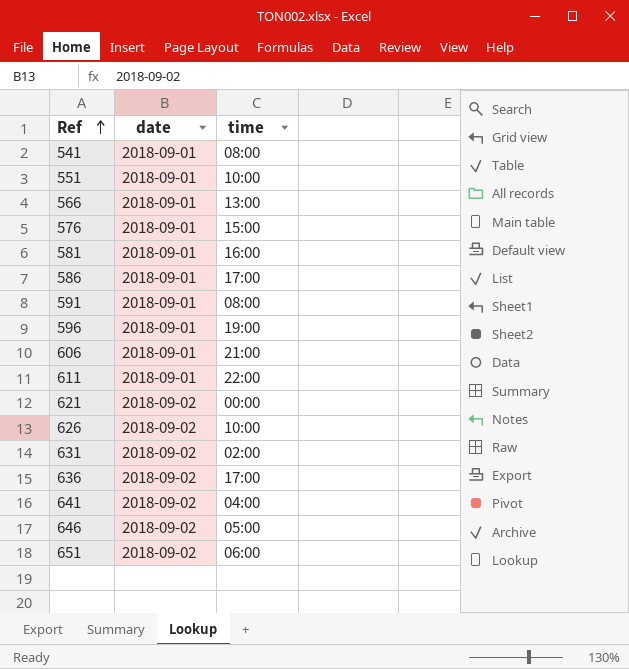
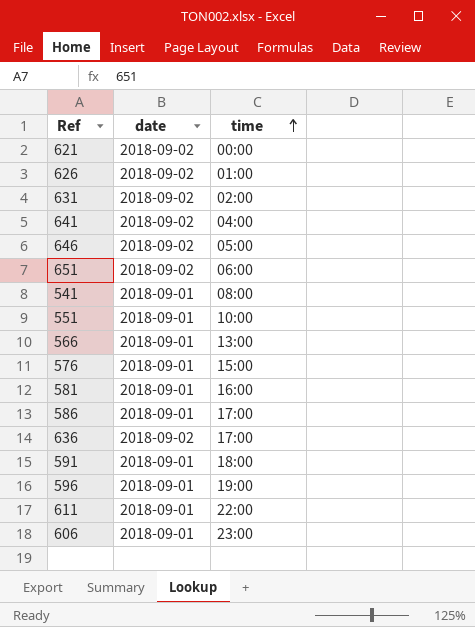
row order: Ref ascending -> time ascending
626 | time: 10:00 -> 01:00
591 | time: 08:00 -> 18:00
606 | time: 21:00 -> 23:00

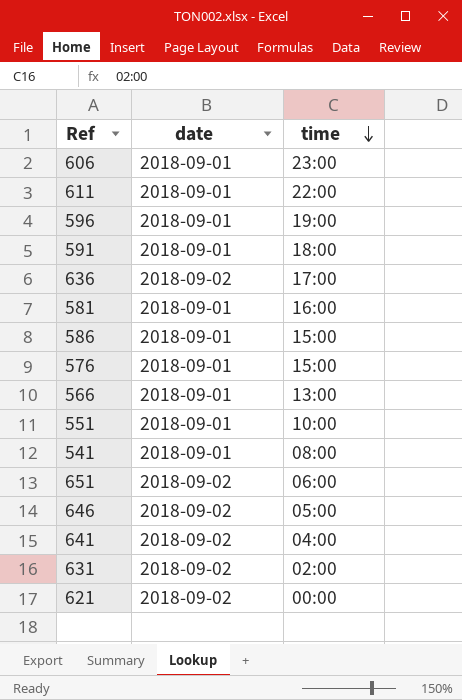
row order: time ascending -> time descending
row 626: 2018-09-02 | 01:00 -> none
586 | time: 17:00 -> 15:00

